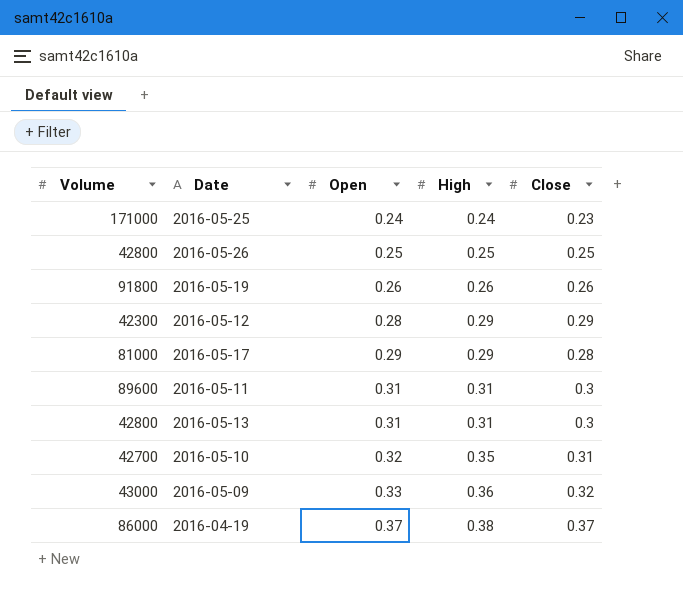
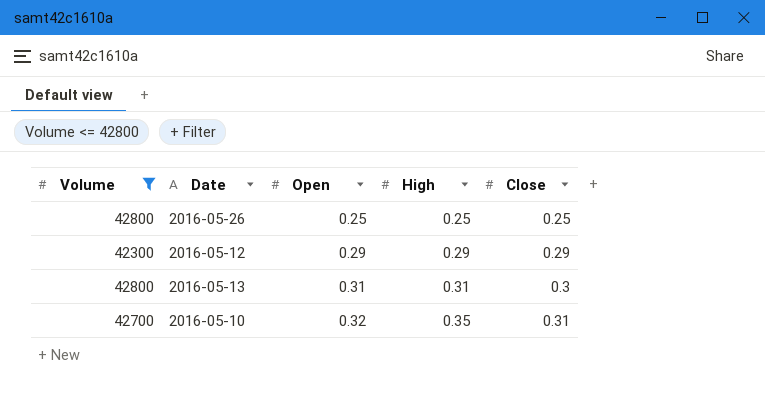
filter: none -> Volume <= 42800
2016-05-12 | Open: 0.28 -> 0.29

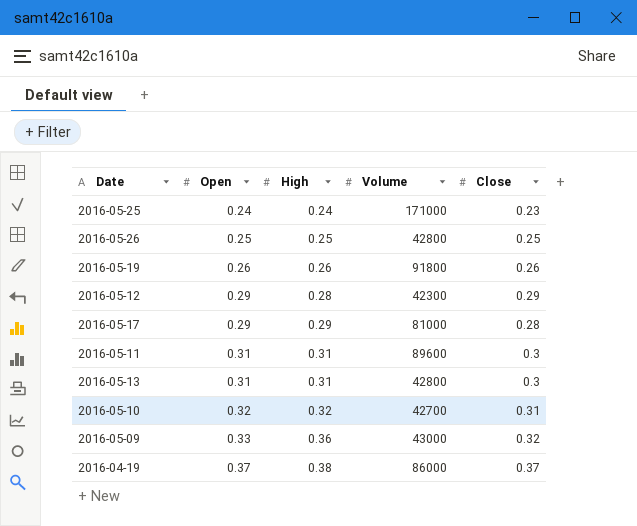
filter: Volume <= 42800 -> none
column Volume | position: 1 -> 4
2016-05-12 | High: 0.29 -> 0.28
2016-05-10 | High: 0.35 -> 0.32

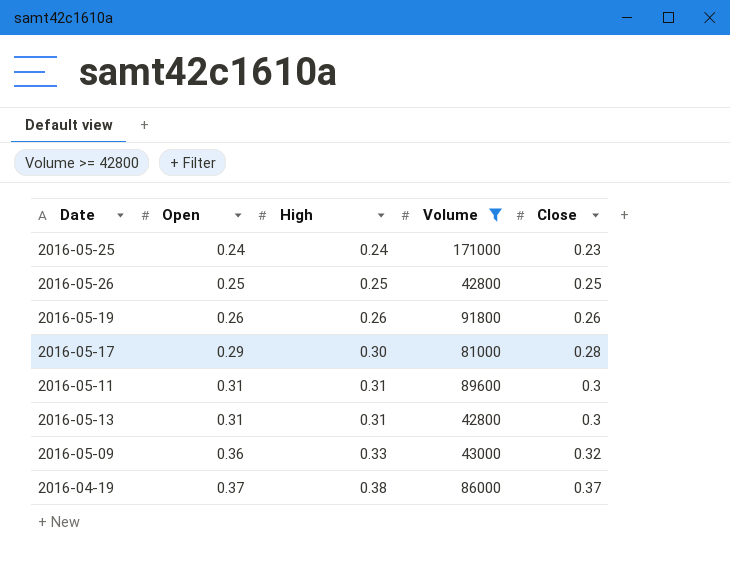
filter: none -> Volume >= 42800
2016-05-17 | High: 0.29 -> 0.30
2016-05-09 | Open: 0.33 -> 0.36
2016-05-09 | High: 0.36 -> 0.33

